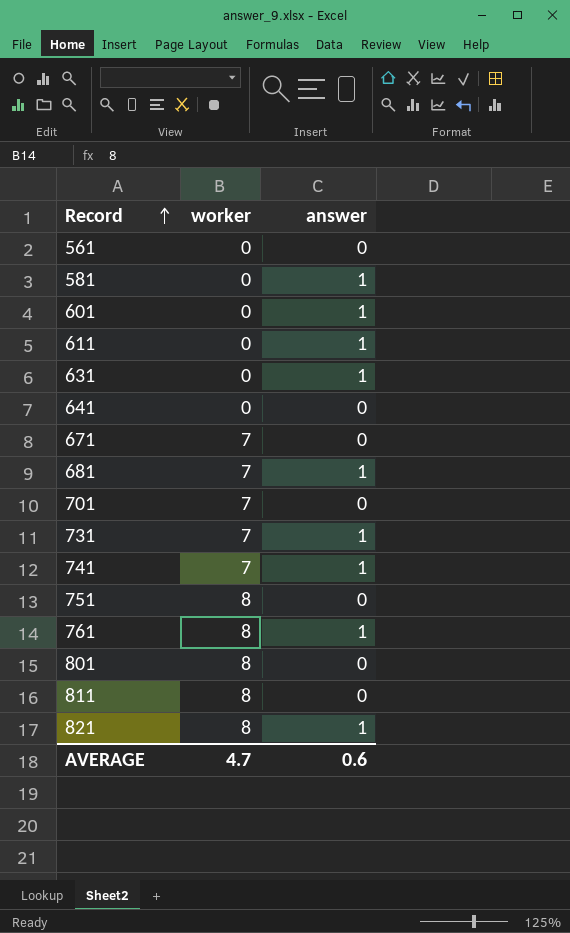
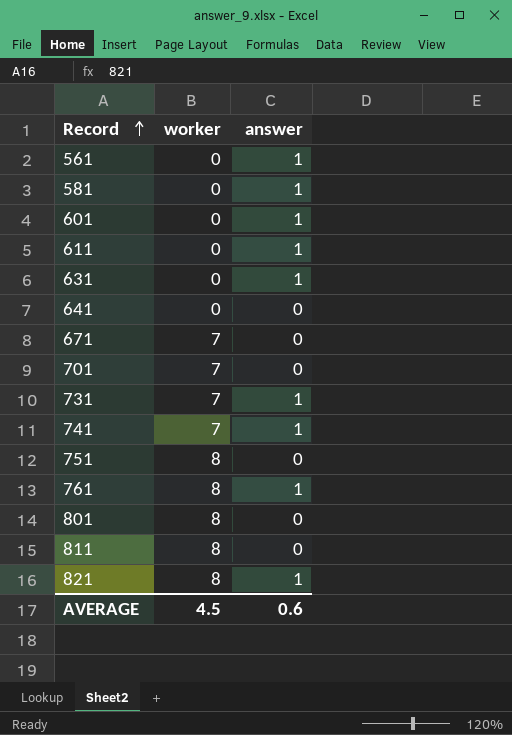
row 681: 7 | 1 -> none
561 | answer: 0 -> 1
AVERAGE | worker: 4.7 -> 4.5

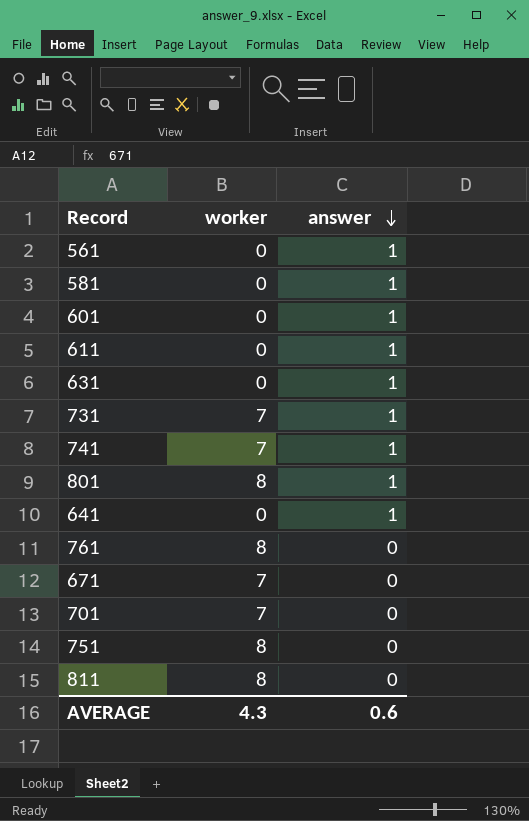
row order: Record ascending -> answer descending
row 821: 8 | 1 -> none
801 | answer: 0 -> 1
641 | answer: 0 -> 1
761 | answer: 1 -> 0
AVERAGE | worker: 4.5 -> 4.3

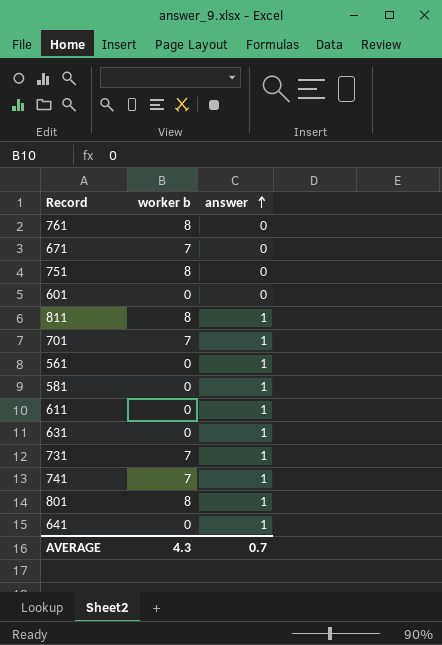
row order: answer descending -> answer ascending
column name: worker -> worker b
601 | answer: 1 -> 0
811 | answer: 0 -> 1
701 | answer: 0 -> 1
AVERAGE | answer: 0.6 -> 0.7

